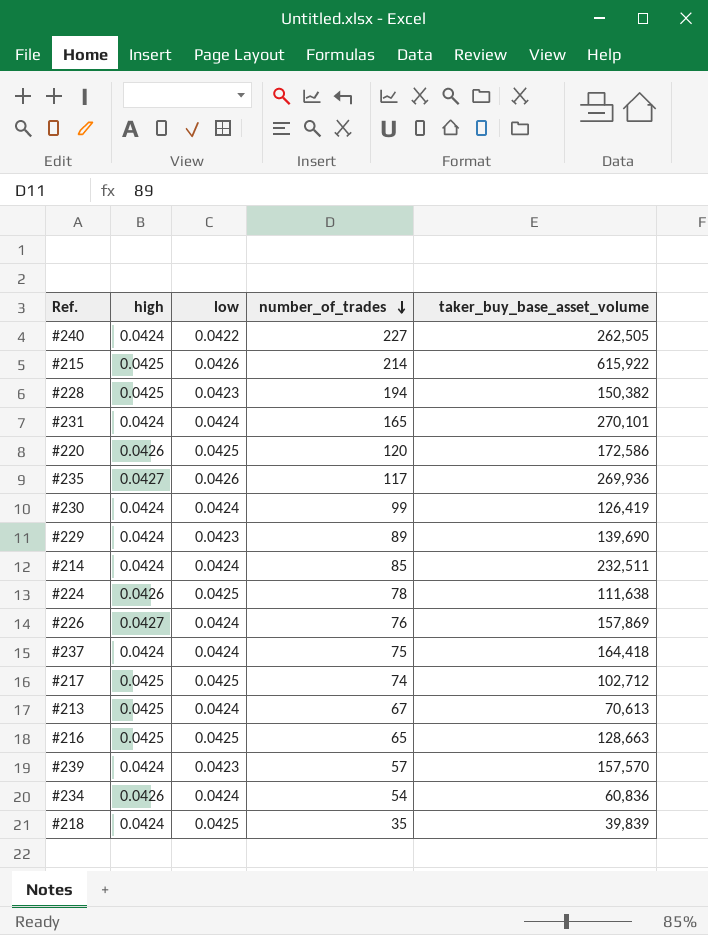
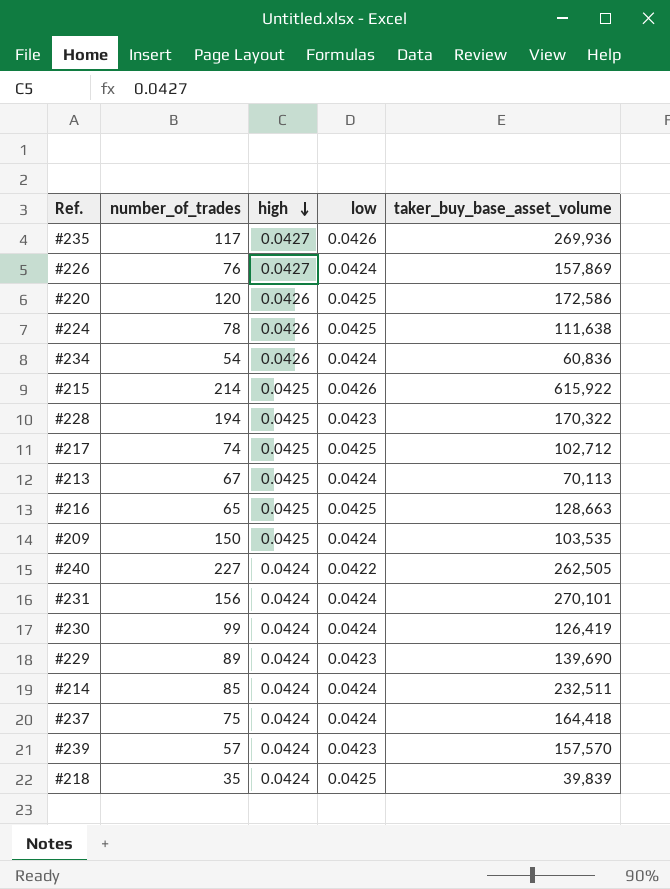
row order: number_of_trades descending -> high descending
column number_of_trades | position: 4 -> 2
#228 | taker_buy_base_asset_volume: 150,382 -> 170,322
#213 | taker_buy_base_asset_volume: 70,613 -> 70,113
row #209: none -> 150 | 0.0425 | 0.0424 | 103,535
#231 | number_of_trades: 165 -> 156

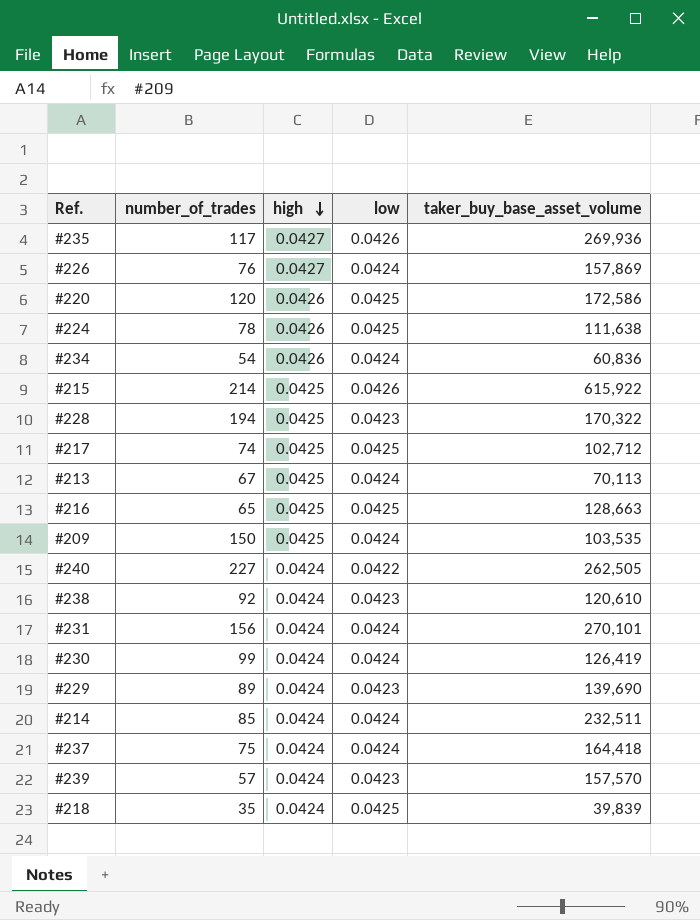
row #238: none -> 92 | 0.0424 | 0.0423 | 120,610

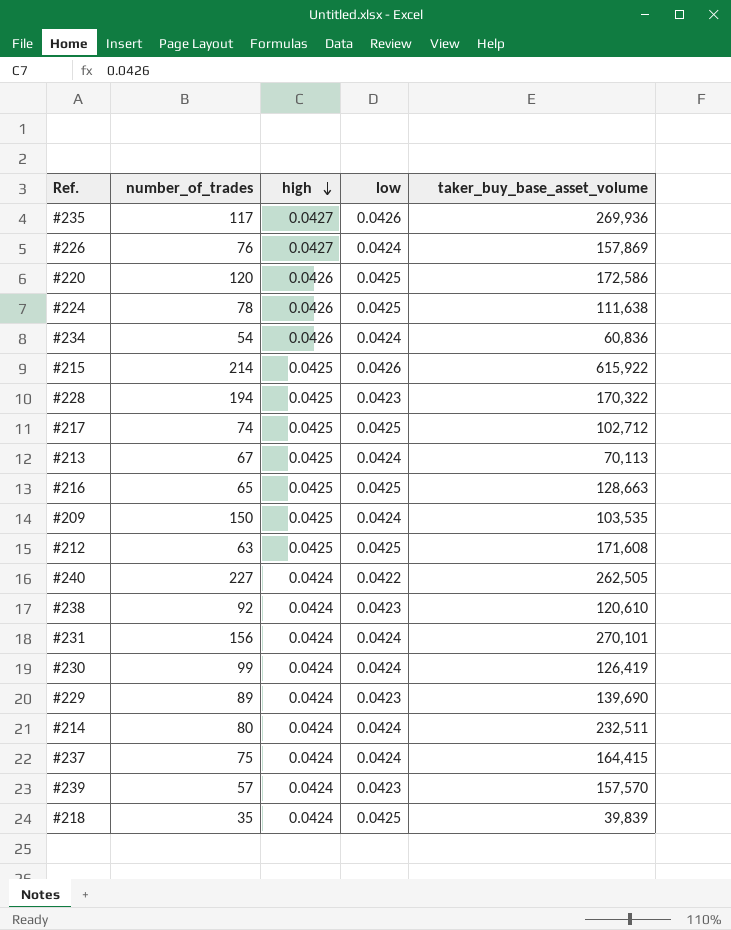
row #212: none -> 63 | 0.0425 | 0.0425 | 171,608
#214 | number_of_trades: 85 -> 80
#237 | taker_buy_base_asset_volume: 164,418 -> 164,415

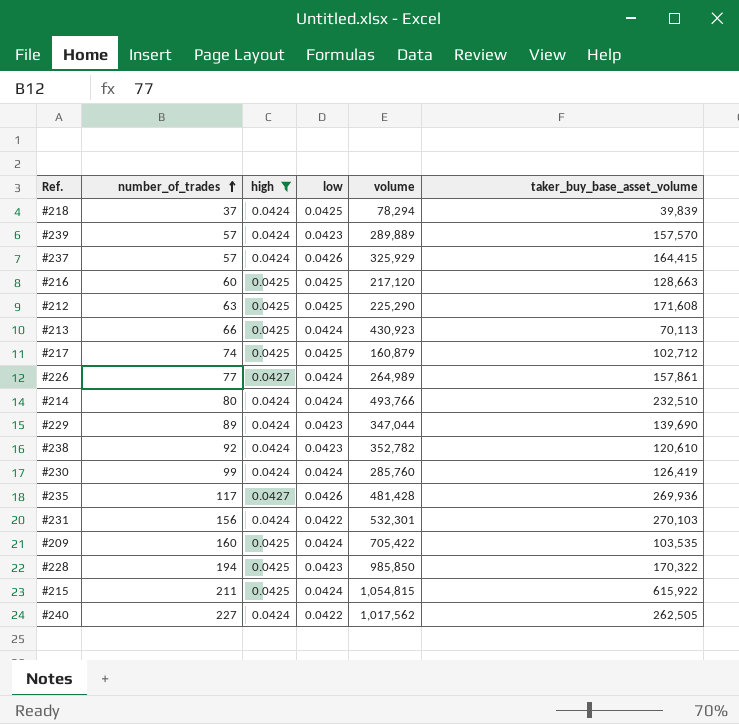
filter: none -> high != 0.0426
row order: high descending -> number_of_trades ascending
column volume | position: none -> 5
#218 | number_of_trades: 35 -> 37
#237 | number_of_trades: 75 -> 57
#237 | low: 0.0424 -> 0.0426
#216 | number_of_trades: 65 -> 60
#213 | number_of_trades: 67 -> 66
#226 | number_of_trades: 76 -> 77
#226 | taker_buy_base_asset_volume: 157,869 -> 157,861
#214 | taker_buy_base_asset_volume: 232,511 -> 232,510
#231 | low: 0.0424 -> 0.0422
#231 | taker_buy_base_asset_volume: 270,101 -> 270,103
#209 | number_of_trades: 150 -> 160
#215 | number_of_trades: 214 -> 211
#215 | low: 0.0426 -> 0.0424

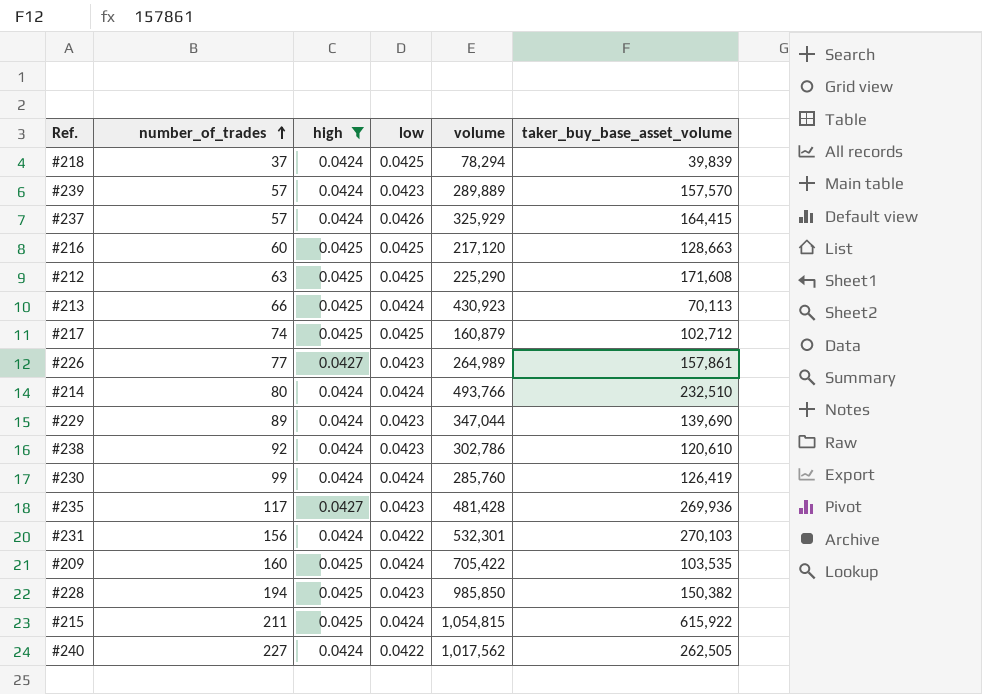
#226 | low: 0.0424 -> 0.0423
#238 | volume: 352,782 -> 302,786
#235 | low: 0.0426 -> 0.0423
#228 | taker_buy_base_asset_volume: 170,322 -> 150,382

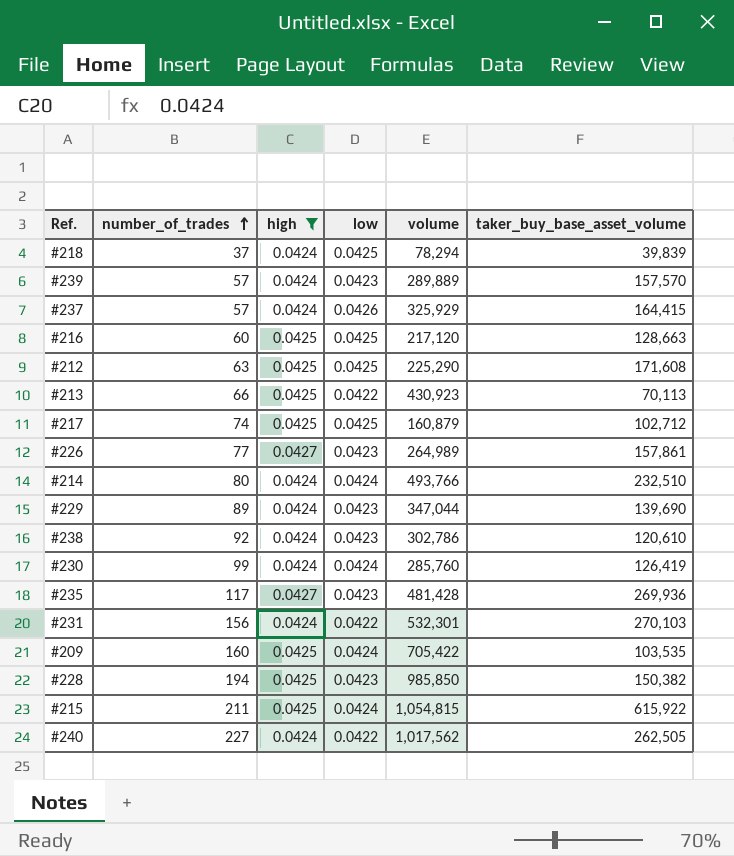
#213 | low: 0.0424 -> 0.0422

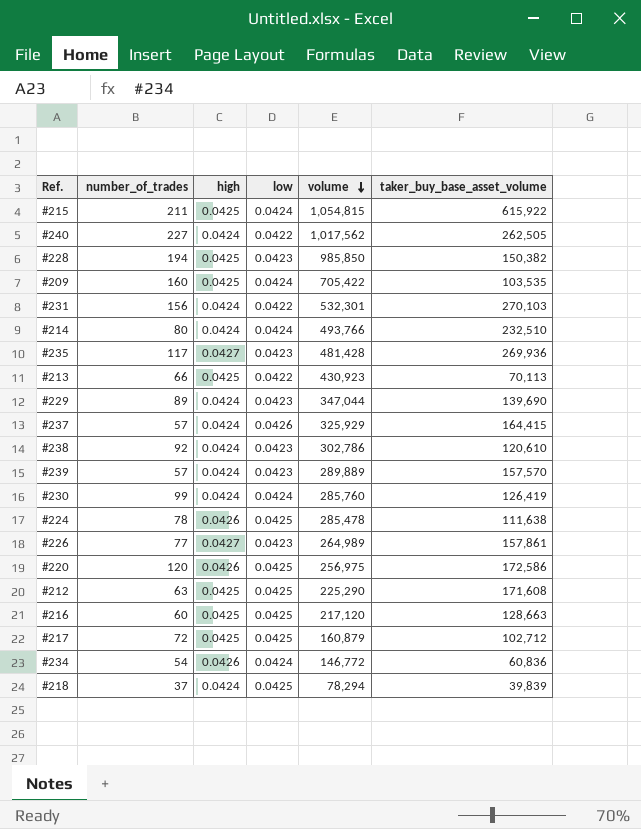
filter: high != 0.0426 -> none
row order: number_of_trades ascending -> volume descending
#217 | number_of_trades: 74 -> 72

